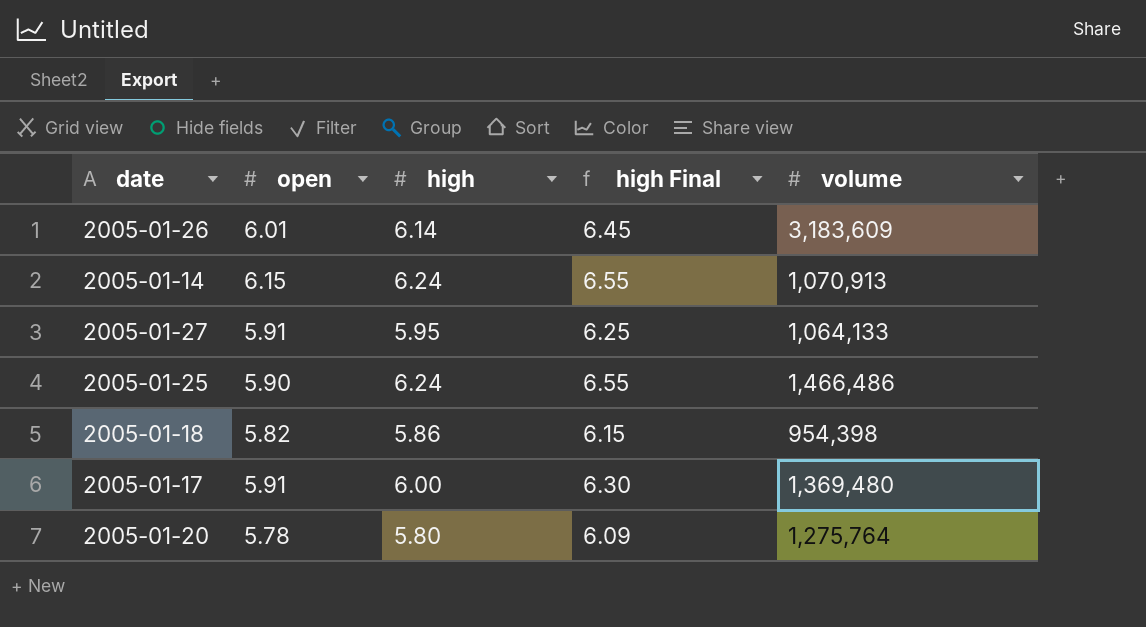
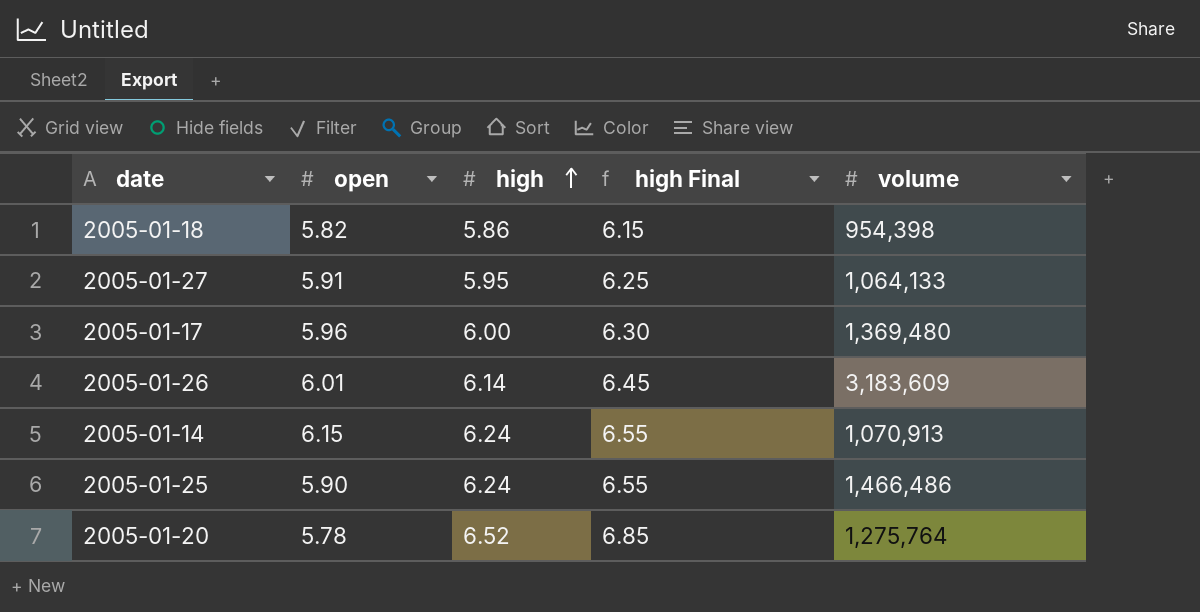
row order: none -> high ascending
2005-01-17 | open: 5.91 -> 5.96
2005-01-20 | high: 5.80 -> 6.52
2005-01-20 | high Final: 6.09 -> 6.85

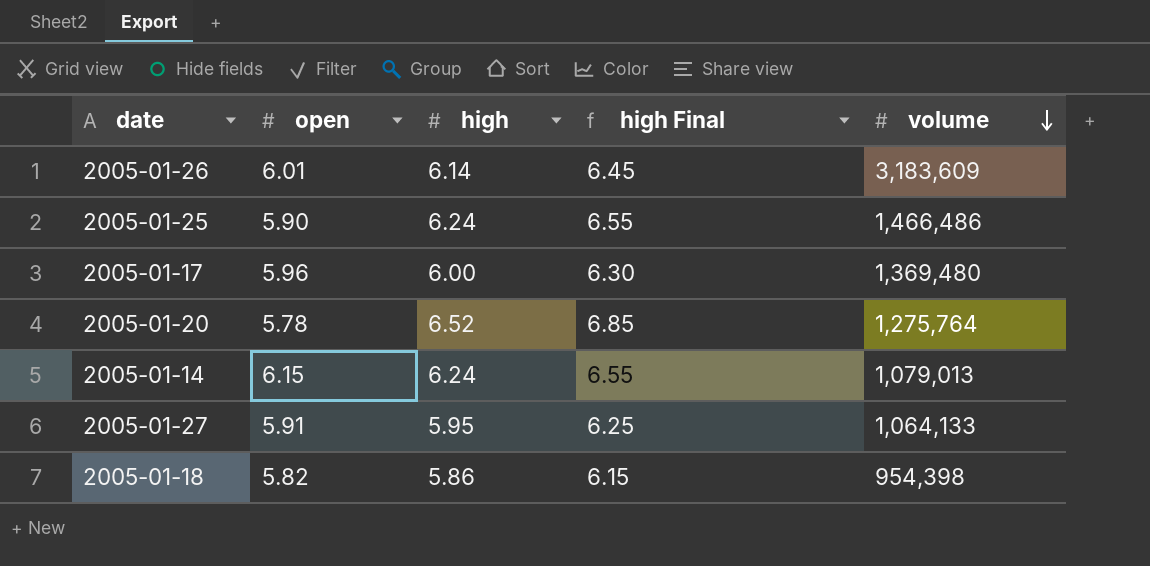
row order: high ascending -> volume descending
2005-01-14 | volume: 1,070,913 -> 1,079,013

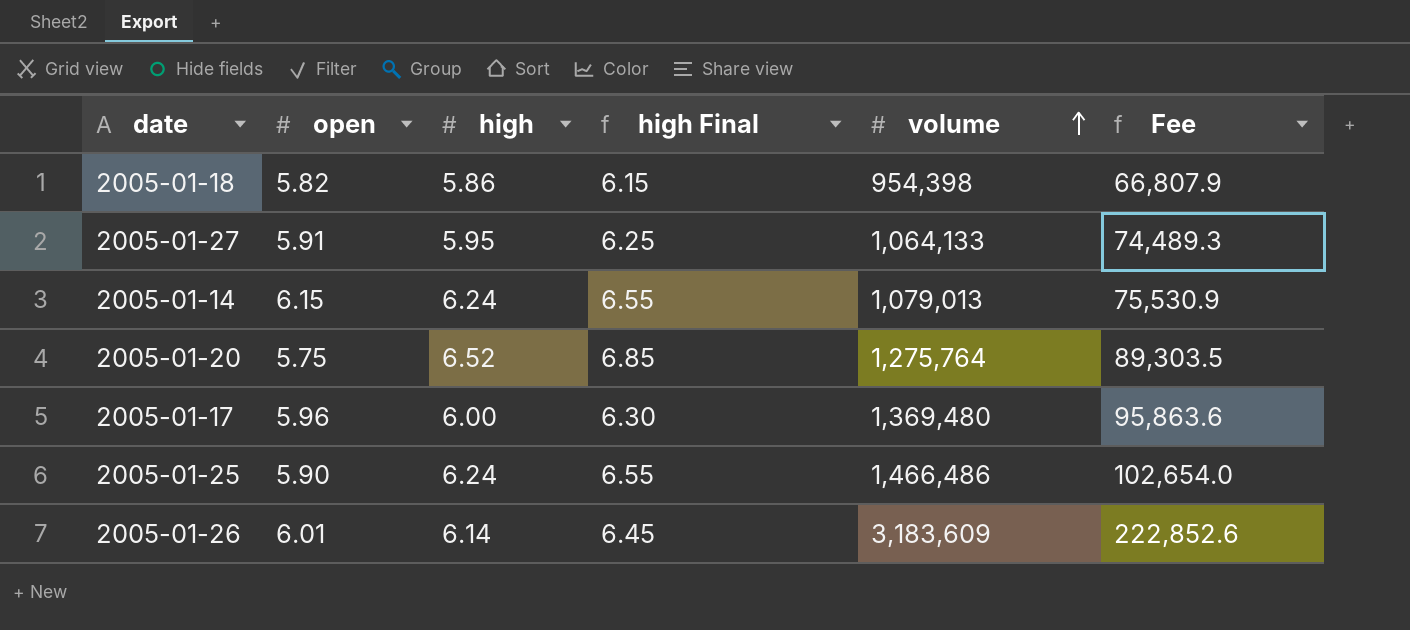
row order: volume descending -> volume ascending
column Fee | formula: none -> [volume] * 0.07
2005-01-20 | open: 5.78 -> 5.75

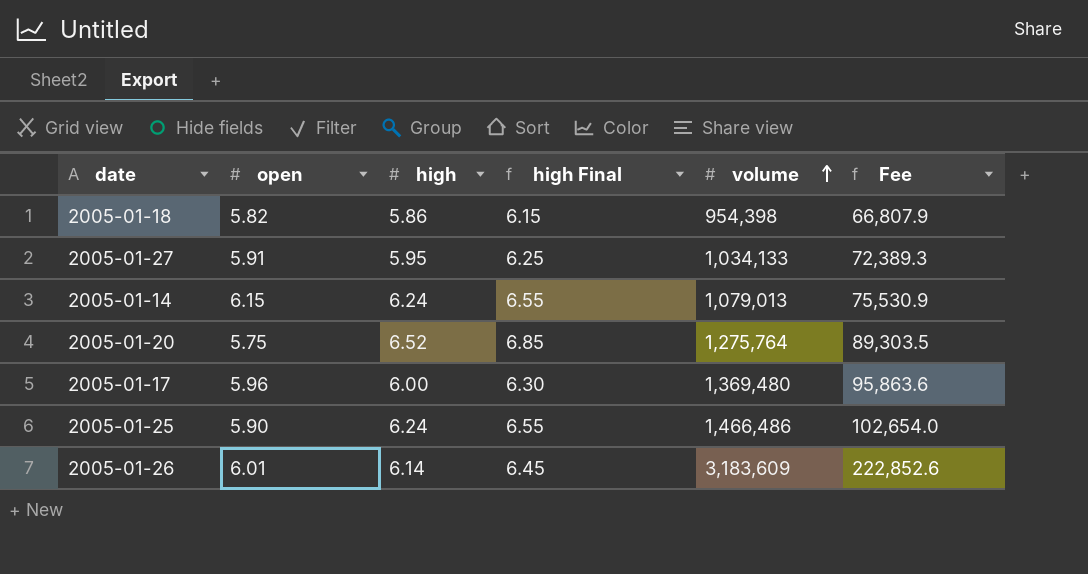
2005-01-27 | volume: 1,064,133 -> 1,034,133
2005-01-27 | Fee: 74,489.3 -> 72,389.3

